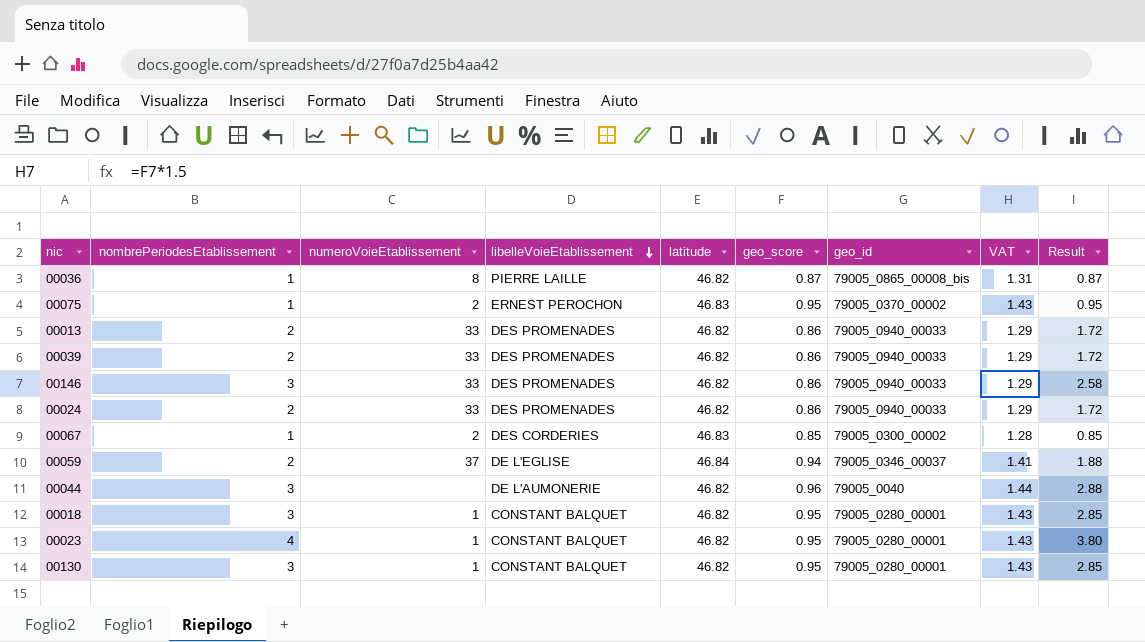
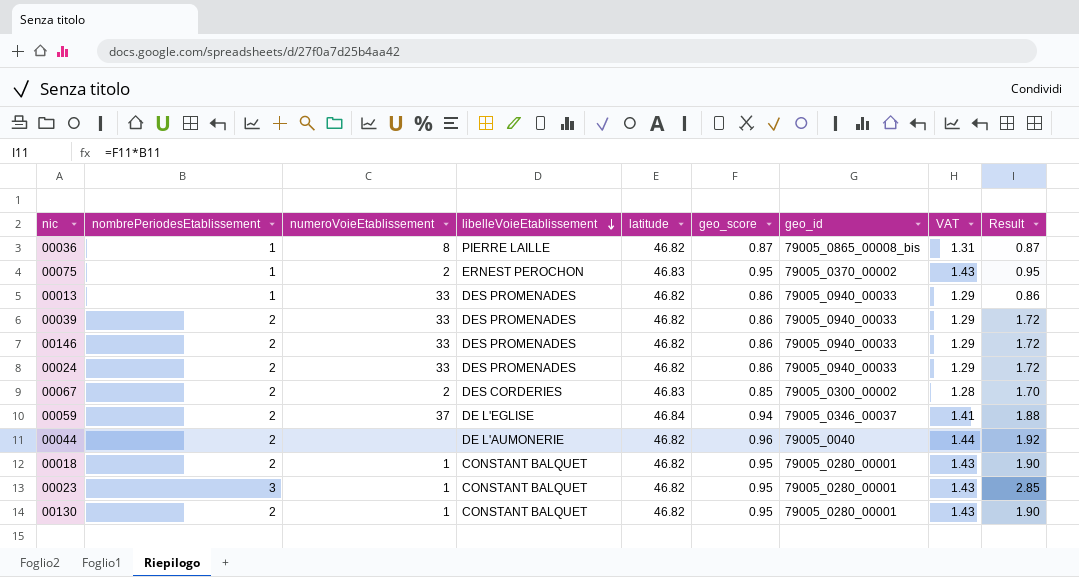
00013 | nombrePeriodesEtablissement: 2 -> 1
00013 | Result: 1.72 -> 0.86
00146 | nombrePeriodesEtablissement: 3 -> 2
00146 | Result: 2.58 -> 1.72
00067 | nombrePeriodesEtablissement: 1 -> 2
00067 | Result: 0.85 -> 1.70
00044 | nombrePeriodesEtablissement: 3 -> 2
00044 | Result: 2.88 -> 1.92
00018 | nombrePeriodesEtablissement: 3 -> 2
00018 | Result: 2.85 -> 1.90
00023 | nombrePeriodesEtablissement: 4 -> 3
00023 | Result: 3.80 -> 2.85
00130 | nombrePeriodesEtablissement: 3 -> 2
00130 | Result: 2.85 -> 1.90

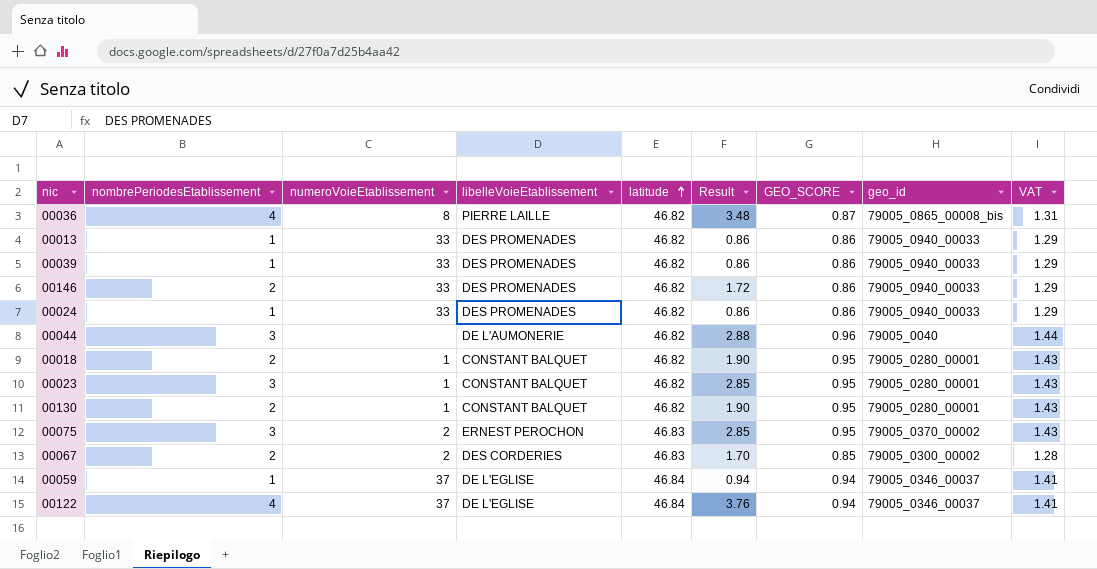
row order: libelleVoieEtablissement descending -> latitude ascending
column Result | position: 9 -> 6
column name: geo_score -> GEO_SCORE
00036 | nombrePeriodesEtablissement: 1 -> 4
00036 | Result: 0.87 -> 3.48
00039 | nombrePeriodesEtablissement: 2 -> 1
00039 | Result: 1.72 -> 0.86
00024 | nombrePeriodesEtablissement: 2 -> 1
00024 | Result: 1.72 -> 0.86
00044 | nombrePeriodesEtablissement: 2 -> 3
00044 | Result: 1.92 -> 2.88
00075 | nombrePeriodesEtablissement: 1 -> 3
00075 | Result: 0.95 -> 2.85
00059 | nombrePeriodesEtablissement: 2 -> 1
00059 | Result: 1.88 -> 0.94
row 00122: none -> 4 | 37 | DE L'EGLISE | 46.84 | 3.76 | 0.94 | 79005_0346_00037 | 1.41

